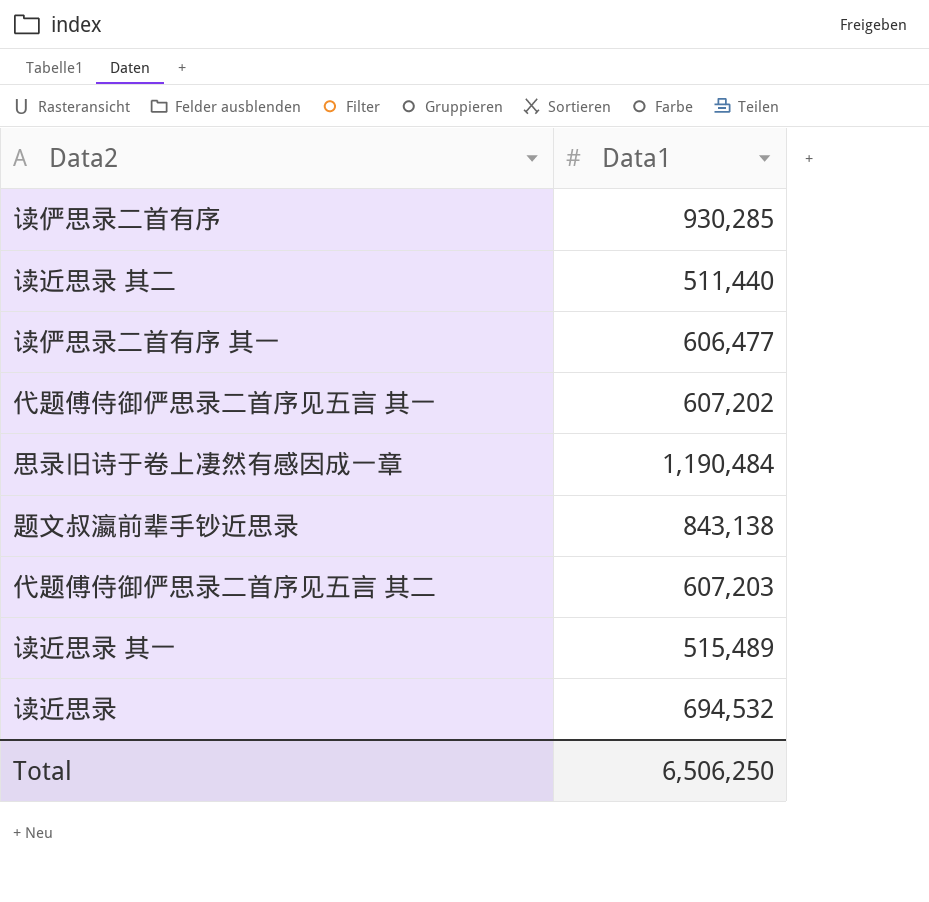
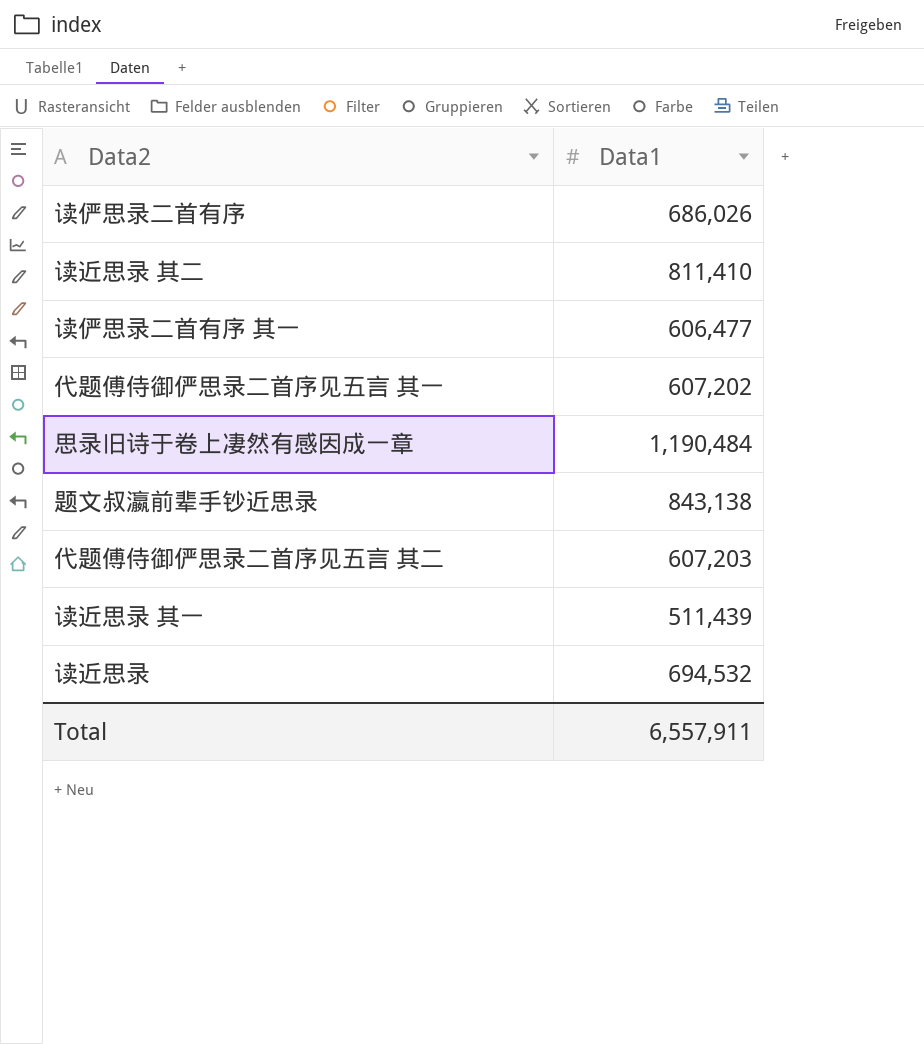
读俨思录二首有序 | Data1: 930,285 -> 686,026
读近思录 其二 | Data1: 511,440 -> 811,410
读近思录 其一 | Data1: 515,489 -> 511,439
Total | Data1: 6,506,250 -> 6,557,911

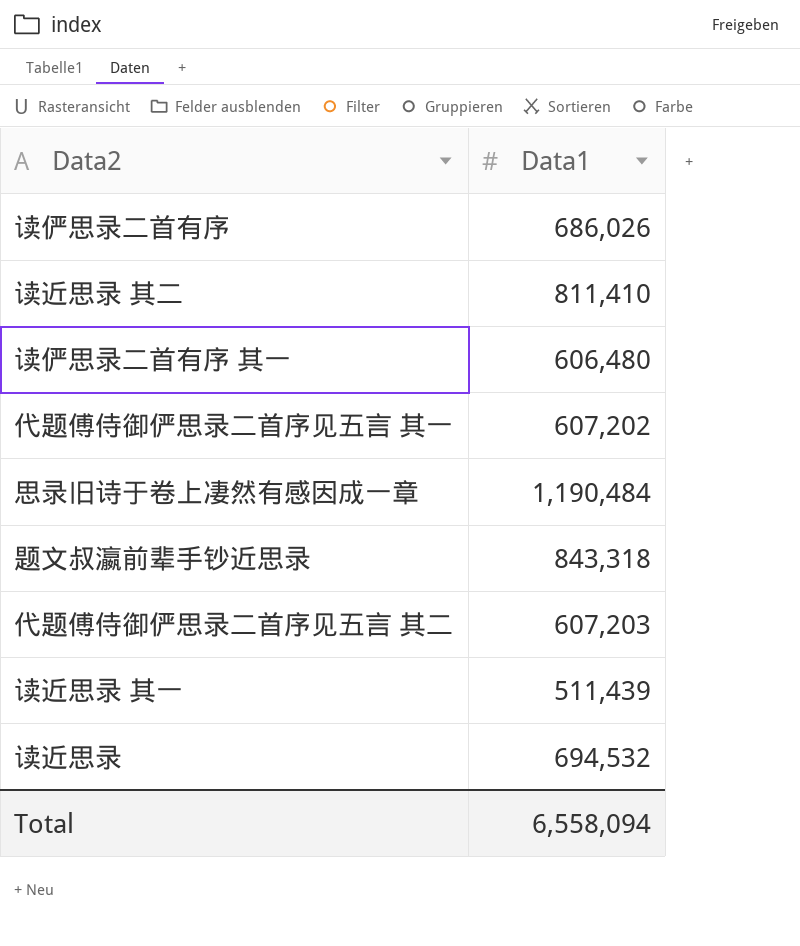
读俨思录二首有序 其一 | Data1: 606,477 -> 606,480
题文叔瀛前辈手钞近思录 | Data1: 843,138 -> 843,318
Total | Data1: 6,557,911 -> 6,558,094

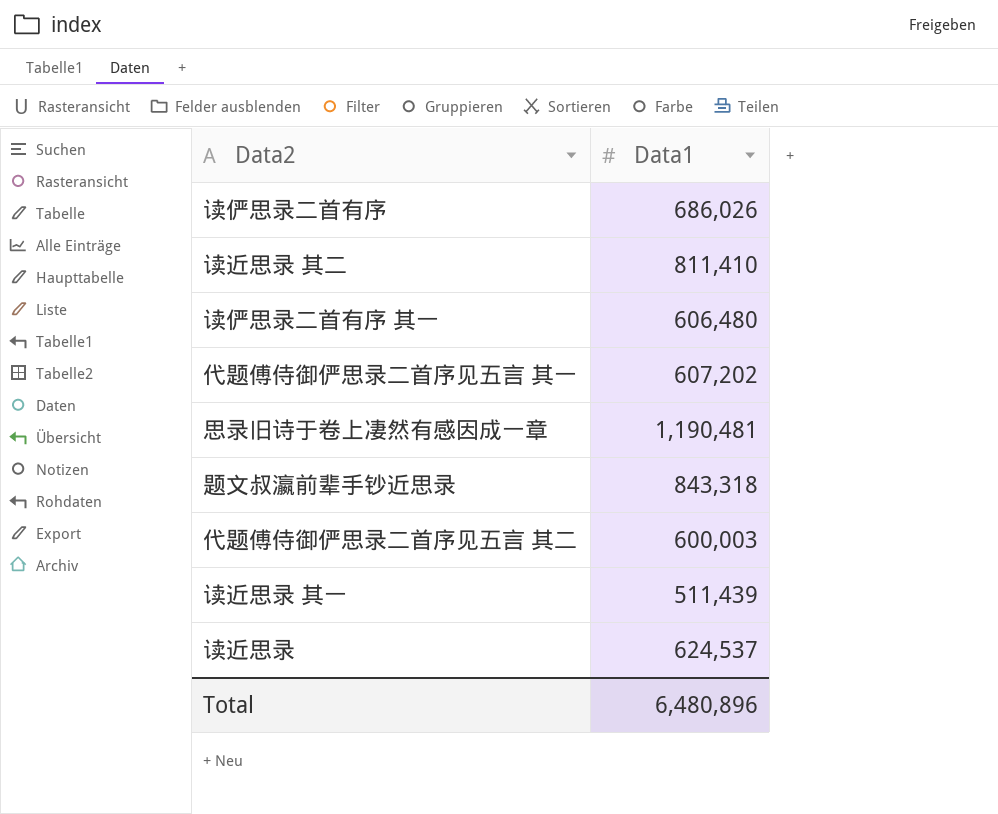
思录旧诗于卷上凄然有感因成一章 | Data1: 1,190,484 -> 1,190,481
代题傅侍御俨思录二首序见五言 其二 | Data1: 607,203 -> 600,003
读近思录 | Data1: 694,532 -> 624,537
Total | Data1: 6,558,094 -> 6,480,896

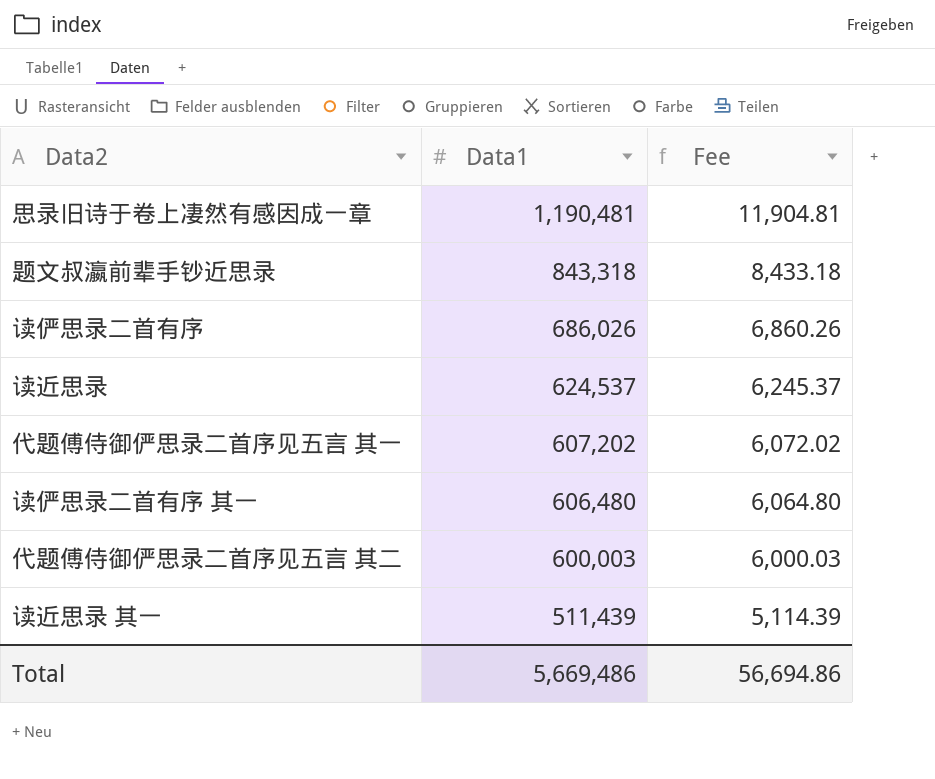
row order: none -> Data1 descending
column Fee | formula: none -> [Data1] * 0.01
row 读近思录 其二: 811,410 -> none
Total | Data1: 6,480,896 -> 5,669,486

